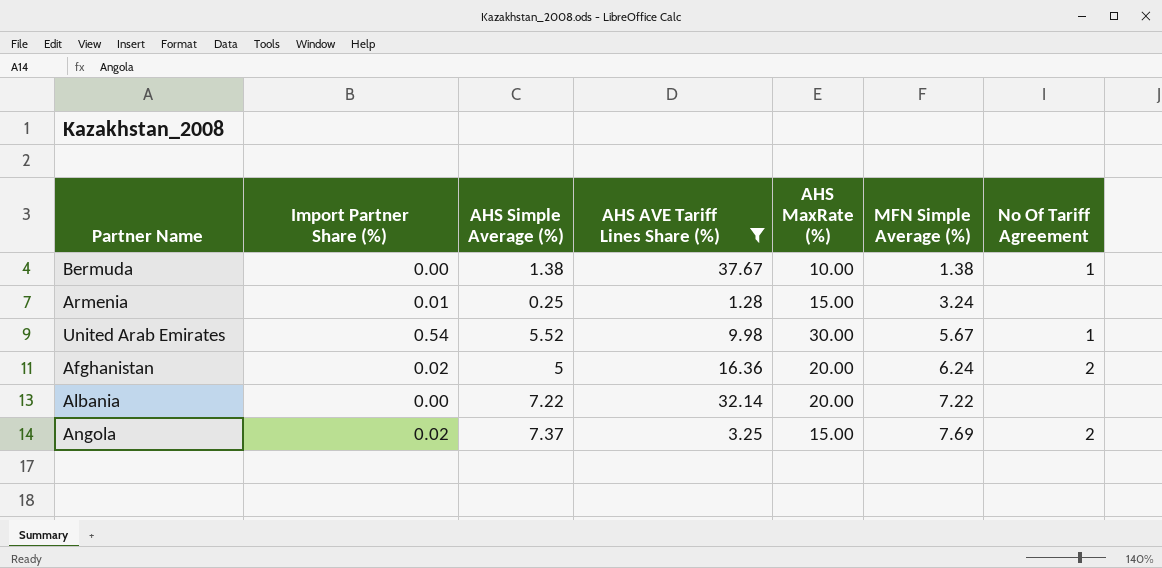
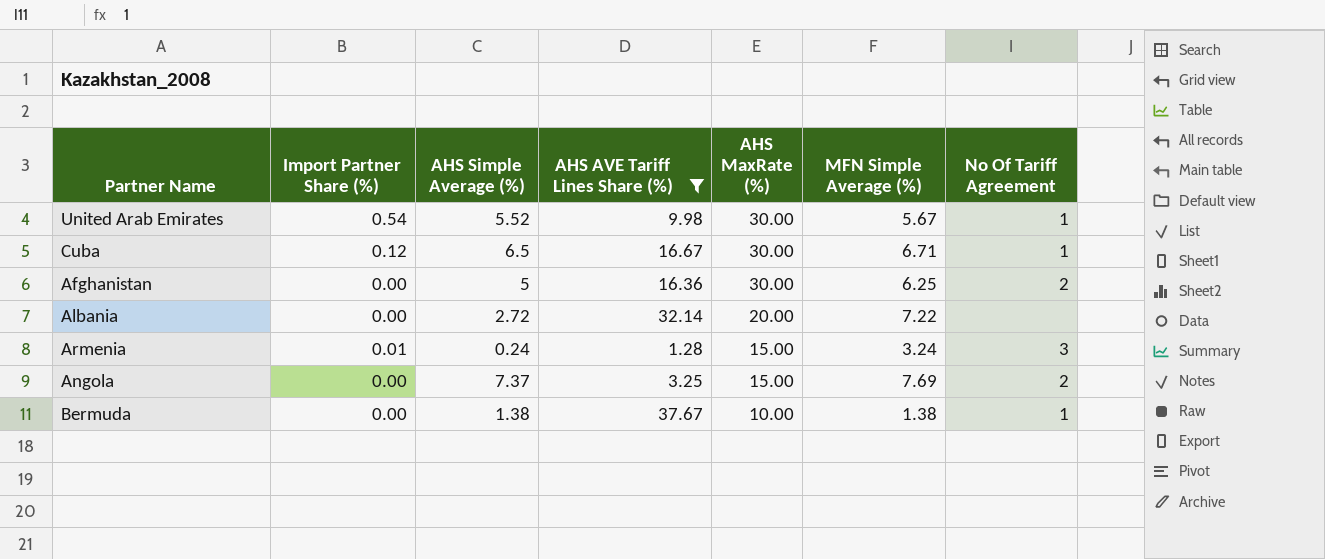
row order: MFN Simple Average (%) ascending -> AHS MaxRate (%) descending
row Cuba: none -> 0.12 | 6.5 | 16.67 | 30.00 | 6.71 | 1
Afghanistan | Import Partner Share (%): 0.02 -> 0.00
Afghanistan | AHS MaxRate (%): 20.00 -> 30.00
Afghanistan | MFN Simple Average (%): 6.24 -> 6.25
Albania | AHS Simple Average (%): 7.22 -> 2.72
Armenia | AHS Simple Average (%): 0.25 -> 0.24
Armenia | No Of Tariff Agreement: none -> 3
Angola | Import Partner Share (%): 0.02 -> 0.00

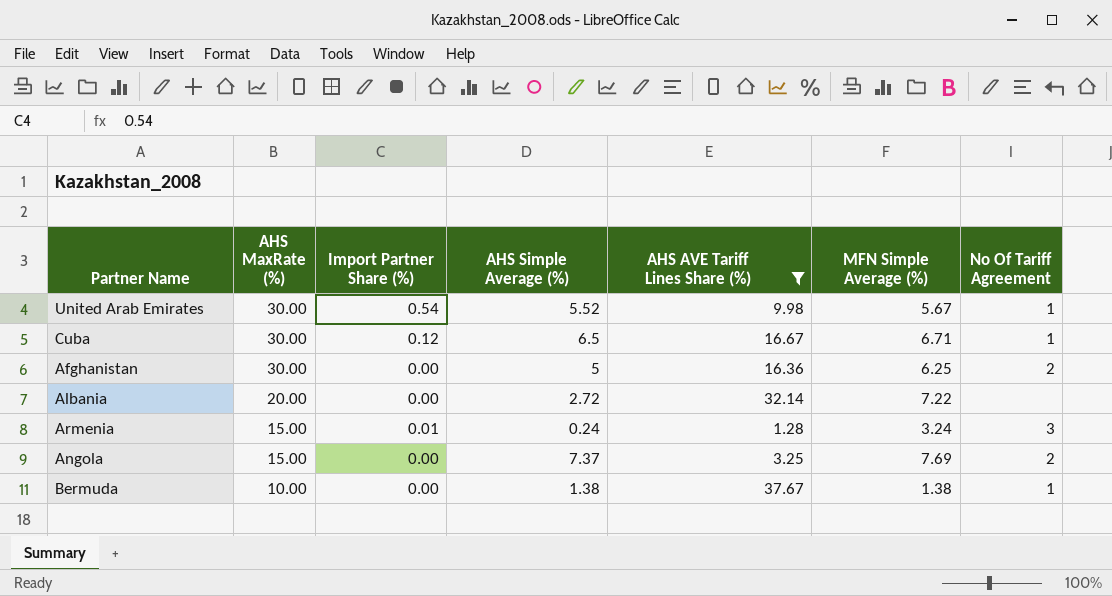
column AHS MaxRate (%) | position: 5 -> 2

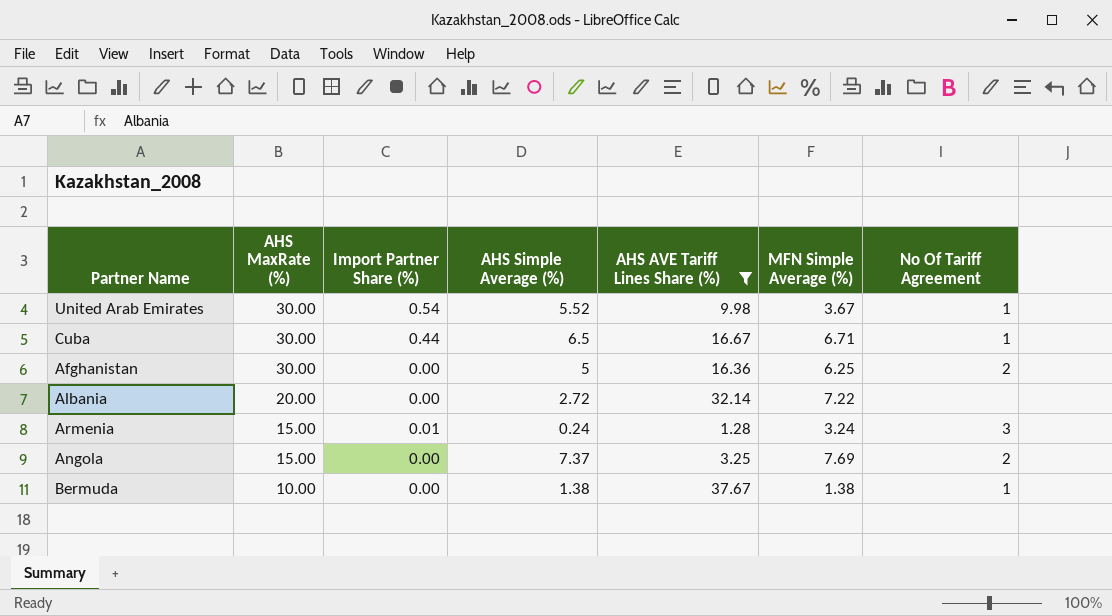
United Arab Emirates | MFN Simple Average (%): 5.67 -> 3.67
Cuba | Import Partner Share (%): 0.12 -> 0.44

